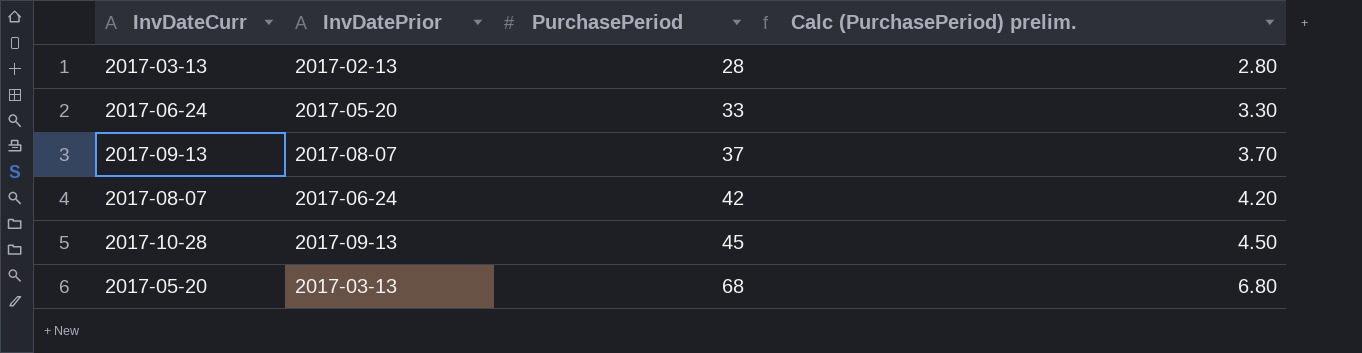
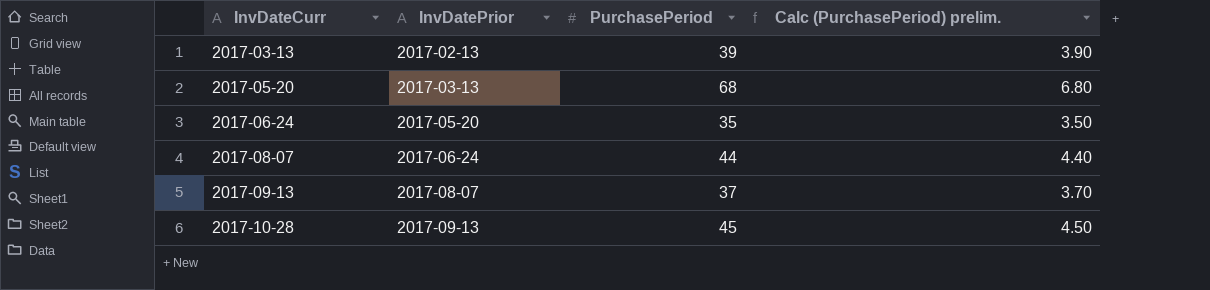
row order: PurchasePeriod ascending -> InvDateCurr ascending
2017-03-13 | PurchasePeriod: 28 -> 39
2017-03-13 | Calc (PurchasePeriod) prelim.: 2.80 -> 3.90
2017-06-24 | PurchasePeriod: 33 -> 35
2017-06-24 | Calc (PurchasePeriod) prelim.: 3.30 -> 3.50
2017-08-07 | PurchasePeriod: 42 -> 44
2017-08-07 | Calc (PurchasePeriod) prelim.: 4.20 -> 4.40

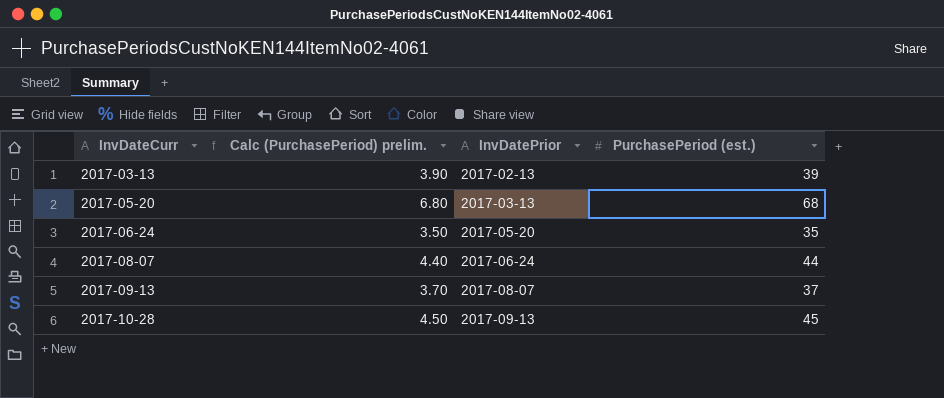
column Calc (PurchasePeriod) prelim. | position: 4 -> 2
column name: PurchasePeriod -> PurchasePeriod (est.)

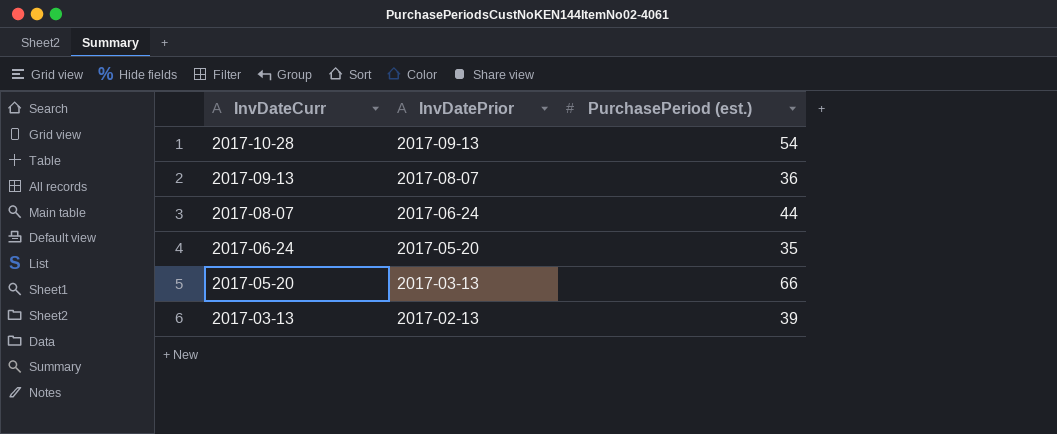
row order: InvDateCurr ascending -> InvDateCurr descending
column Calc (PurchasePeriod) prelim. | formula: [PurchasePeriod (est.)] * 0.1 -> none
2017-10-28 | PurchasePeriod (est.): 45 -> 54
2017-09-13 | PurchasePeriod (est.): 37 -> 36
2017-05-20 | PurchasePeriod (est.): 68 -> 66

